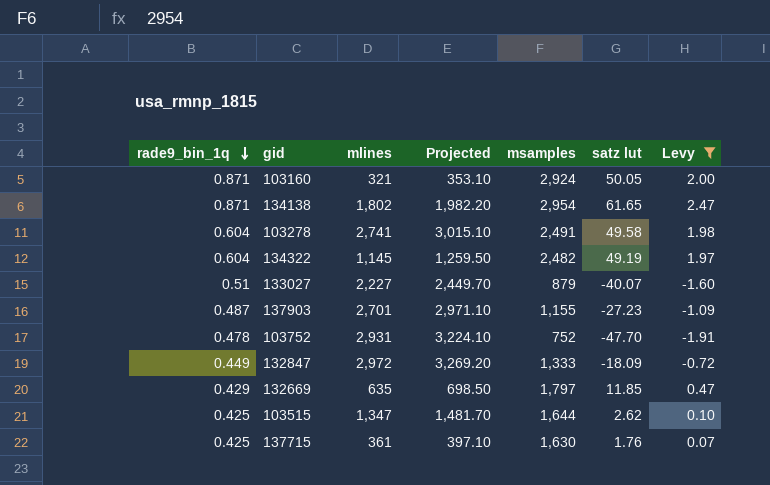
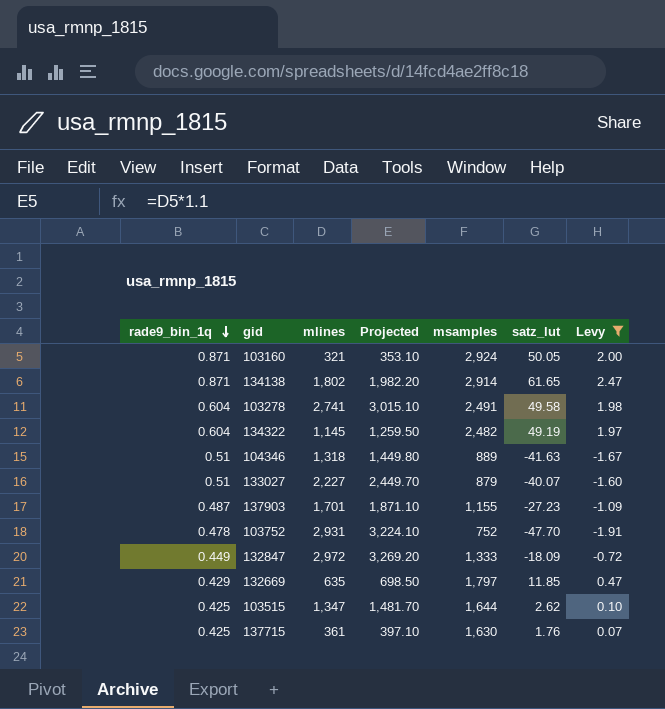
column name: satz lut -> satz_lut
134138 | msamples: 2,954 -> 2,914
row 104346: none -> 0.51 | 1,318 | 1,449.80 | 889 | -41.63 | -1.67
137903 | mlines: 2,701 -> 1,701
137903 | Projected: 2,971.10 -> 1,871.10

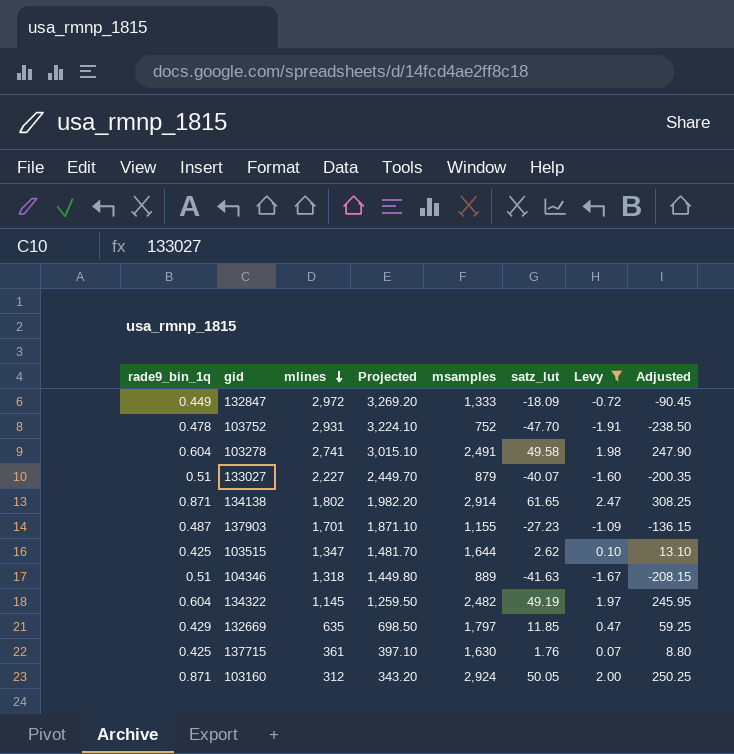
row order: rade9_bin_1q descending -> mlines descending
column Adjusted | formula: none -> [satz_lut] * 5
103160 | mlines: 321 -> 312
103160 | Projected: 353.10 -> 343.20

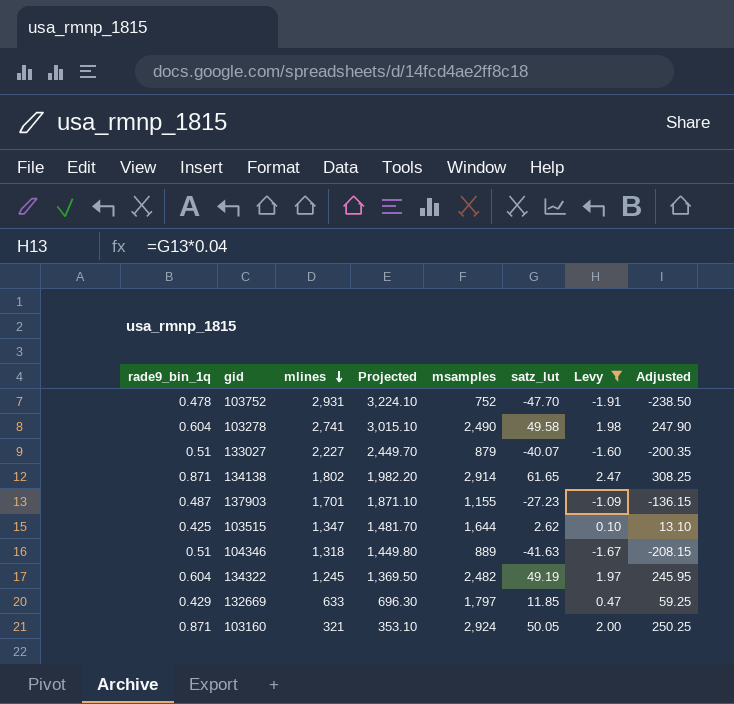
row 132847: 0.449 | 2,972 | 3,269.20 | 1,333 | -18.09 | -0.72 | -90.45 -> none
row 137715: 0.425 | 361 | 397.10 | 1,630 | 1.76 | 0.07 | 8.80 -> none
103278 | msamples: 2,491 -> 2,490
134322 | mlines: 1,145 -> 1,245
134322 | Projected: 1,259.50 -> 1,369.50
132669 | mlines: 635 -> 633
132669 | Projected: 698.50 -> 696.30
103160 | mlines: 312 -> 321
103160 | Projected: 343.20 -> 353.10

